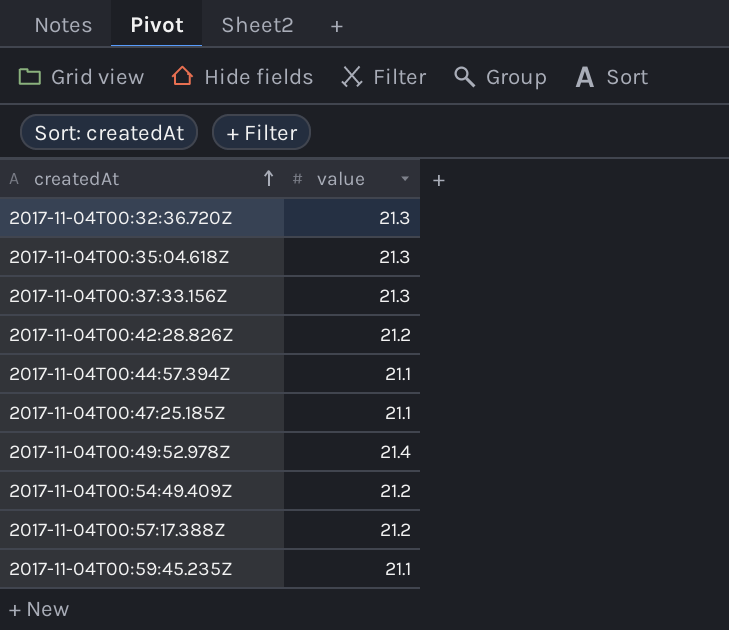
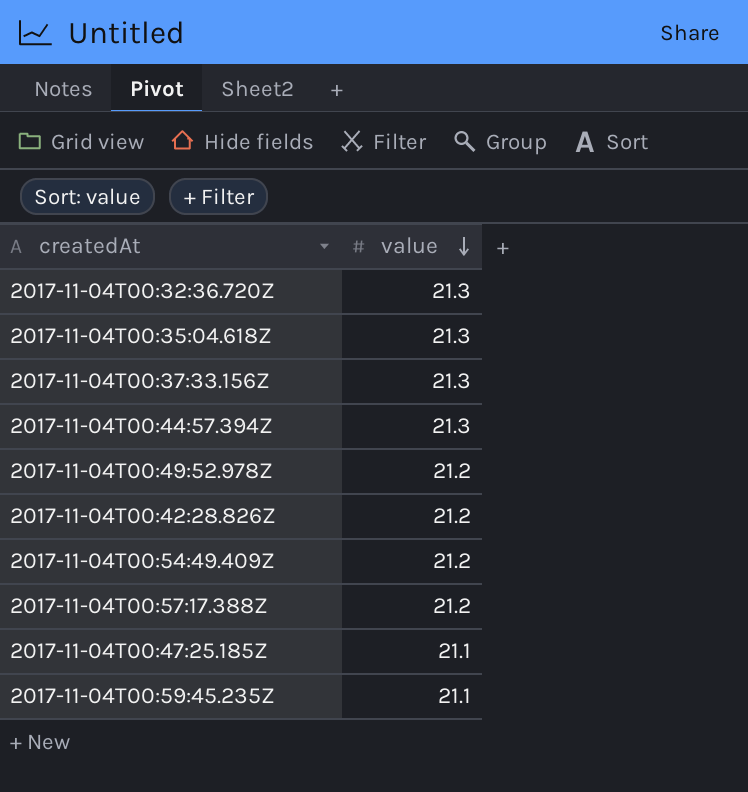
row order: createdAt ascending -> value descending
2017-11-04T00:44:57.394Z | value: 21.1 -> 21.3
2017-11-04T00:49:52.978Z | value: 21.4 -> 21.2

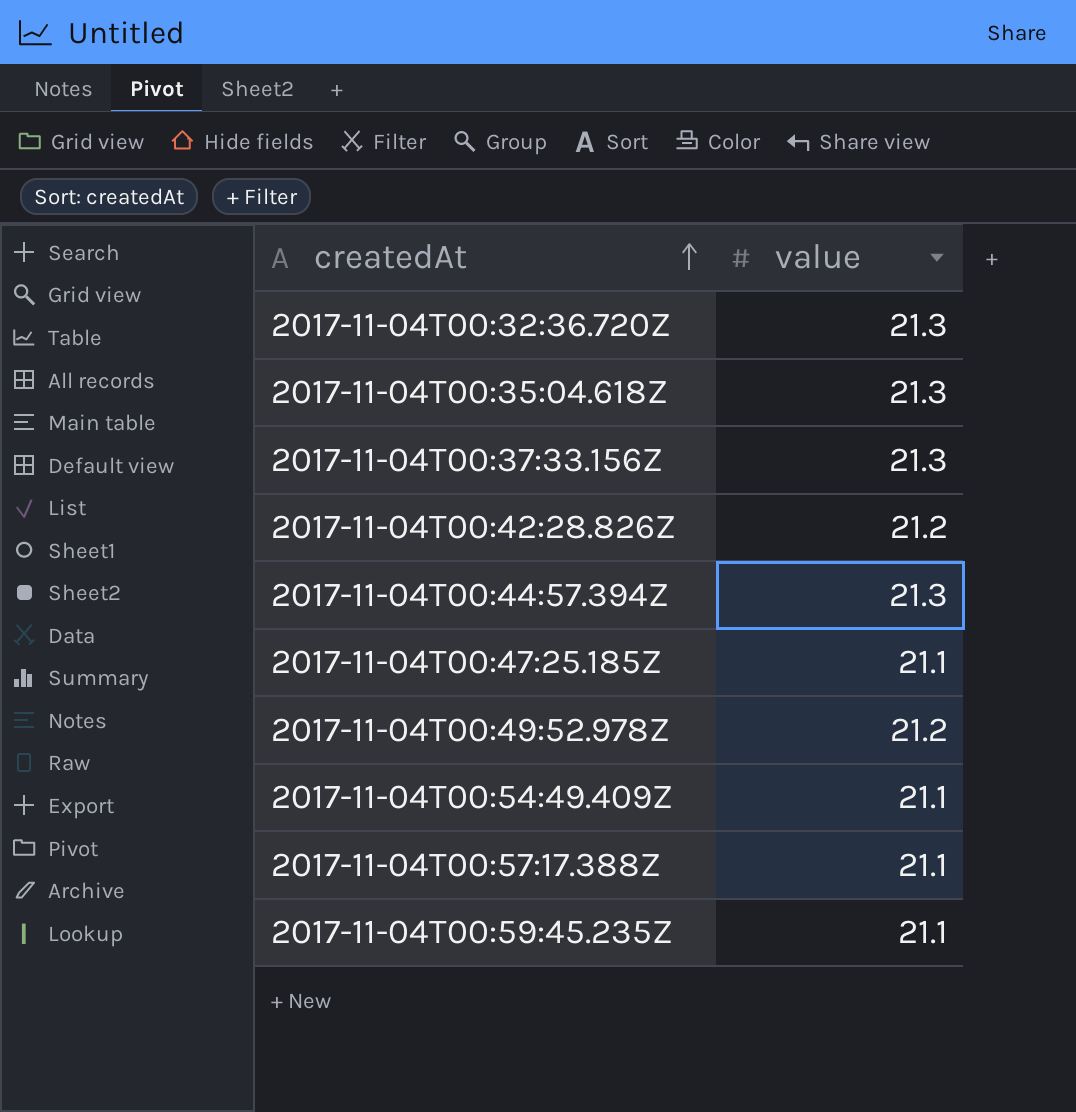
row order: value descending -> createdAt ascending
2017-11-04T00:54:49.409Z | value: 21.2 -> 21.1
2017-11-04T00:57:17.388Z | value: 21.2 -> 21.1

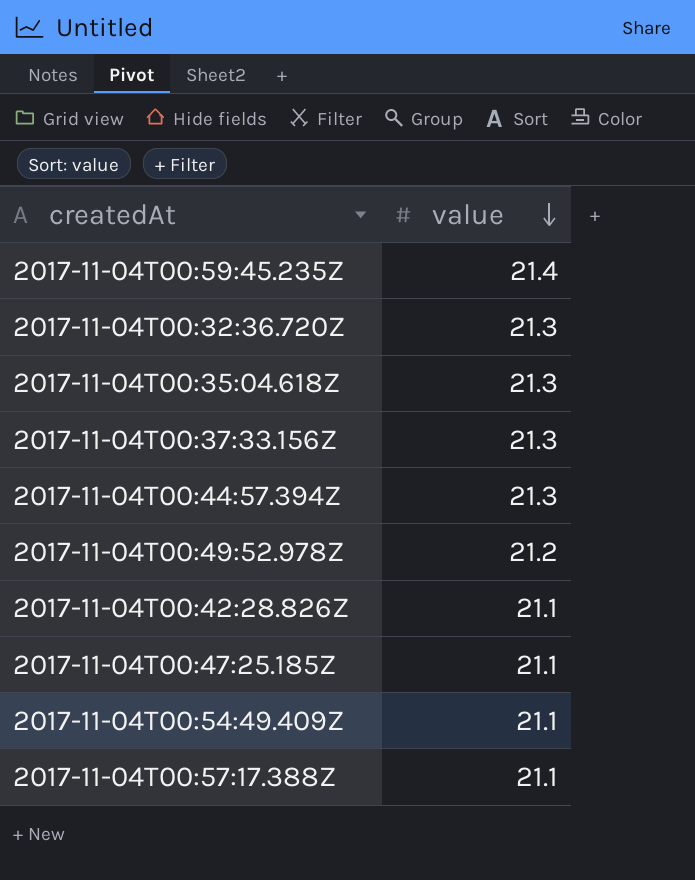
row order: createdAt ascending -> value descending
2017-11-04T00:59:45.235Z | value: 21.1 -> 21.4
2017-11-04T00:42:28.826Z | value: 21.2 -> 21.1

